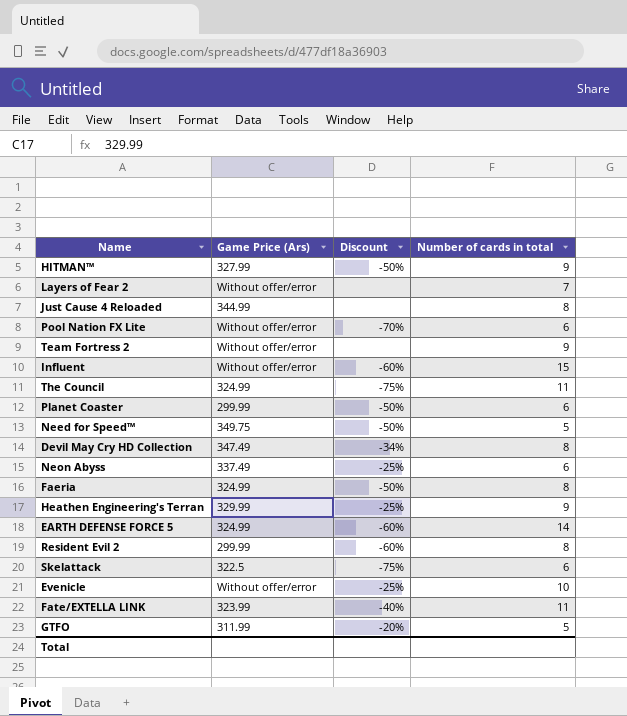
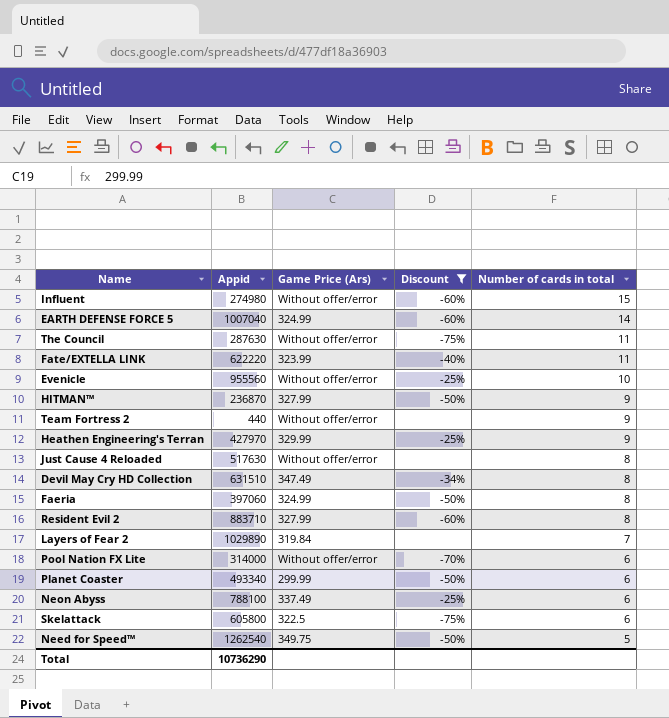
filter: none -> Discount != -20%
row order: none -> Number of cards in total descending
column Appid | position: none -> 2
The Council | Game Price (Ars): 324.99 -> Without offer/error
Just Cause 4 Reloaded | Game Price (Ars): 344.99 -> Without offer/error
Resident Evil 2 | Game Price (Ars): 299.99 -> 327.99
Layers of Fear 2 | Game Price (Ars): Without offer/error -> 319.84

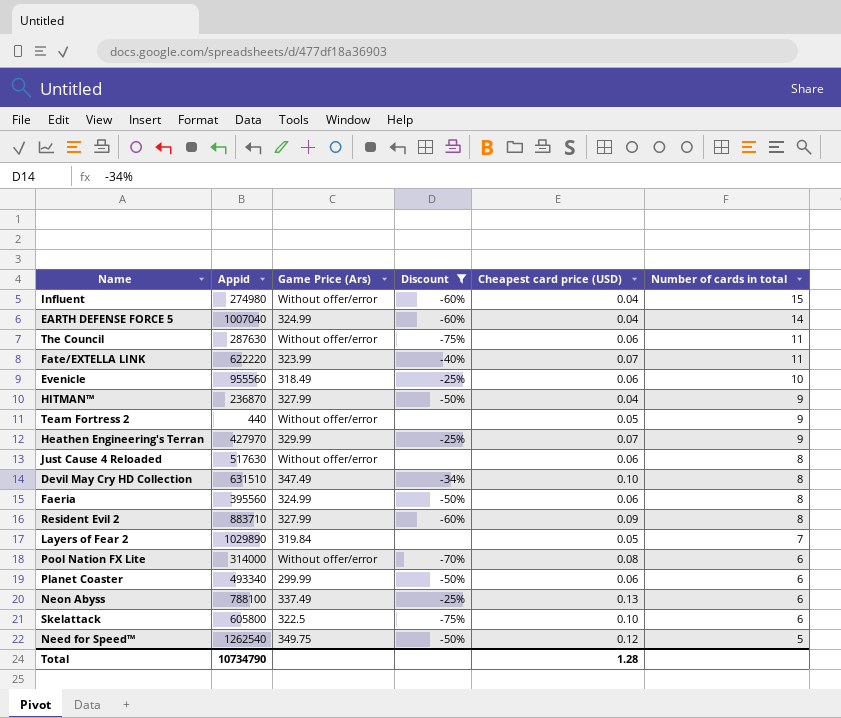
column Cheapest card price (USD) | position: none -> 5
Evenicle | Game Price (Ars): Without offer/error -> 318.49
Faeria | Appid: 397060 -> 395560
Total | Appid: 10736290 -> 10734790

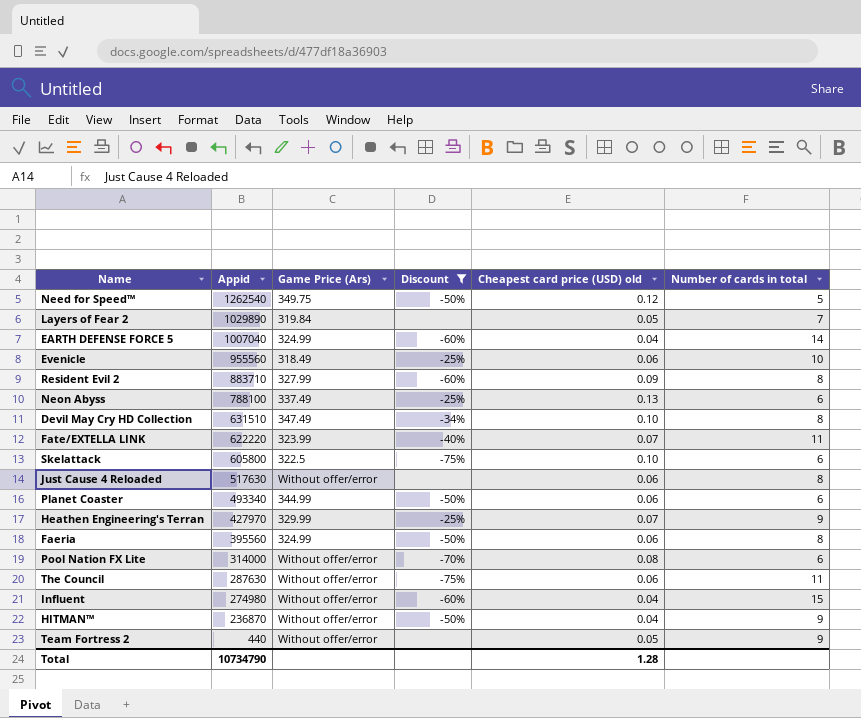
row order: Number of cards in total descending -> Appid descending
column name: Cheapest card price (USD) -> Cheapest card price (USD) old
Planet Coaster | Game Price (Ars): 299.99 -> 344.99
HITMAN™ | Game Price (Ars): 327.99 -> Without offer/error

